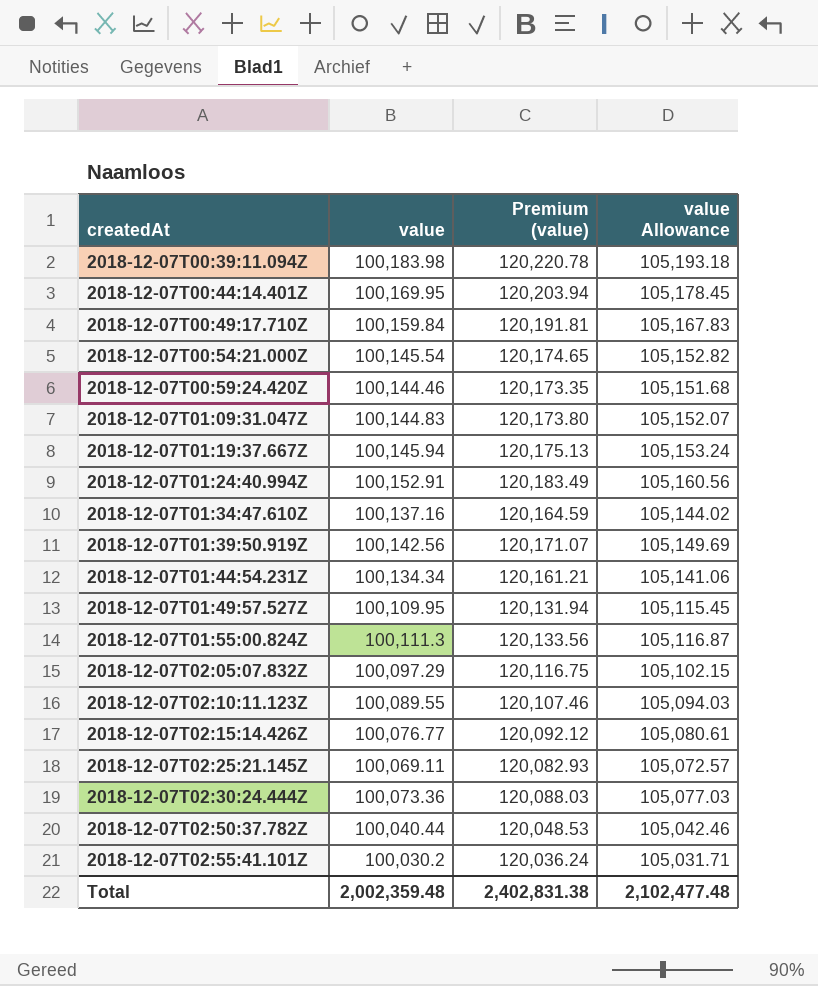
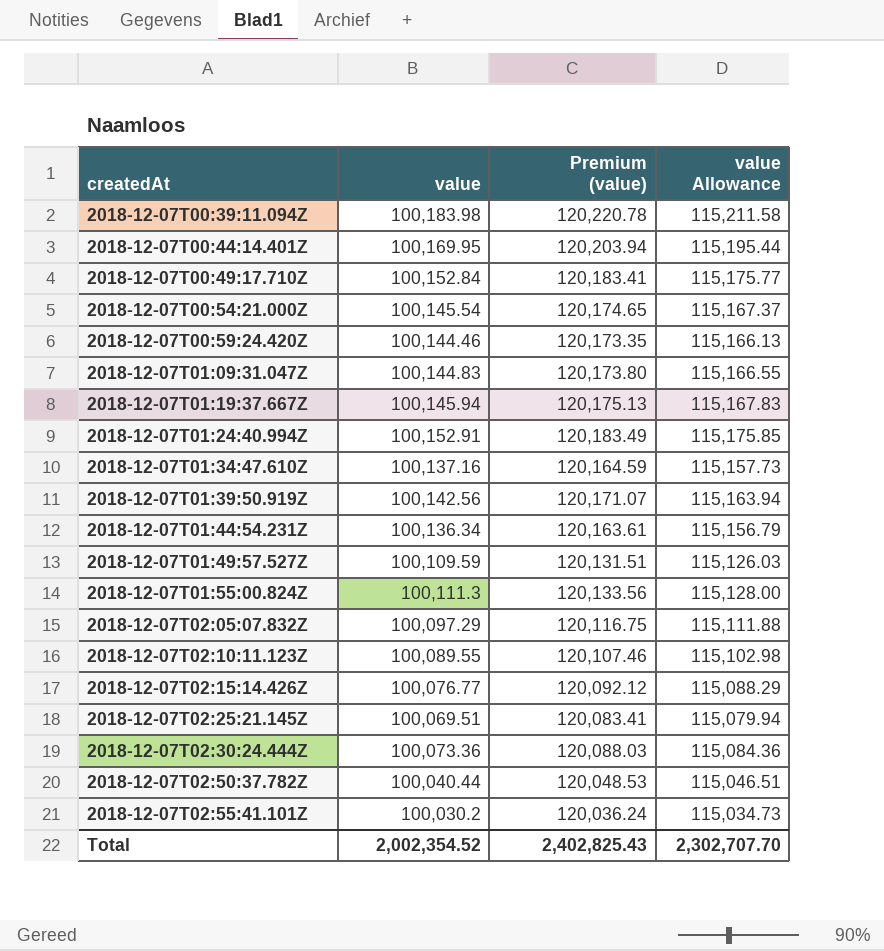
column value Allowance | formula: [value] * 1.05 -> [value] * 1.15
2018-12-07T00:49:17.710Z | value: 100,159.84 -> 100,152.84
2018-12-07T00:49:17.710Z | Premium (value): 120,191.81 -> 120,183.41
2018-12-07T01:44:54.231Z | value: 100,134.34 -> 100,136.34
2018-12-07T01:44:54.231Z | Premium (value): 120,161.21 -> 120,163.61
2018-12-07T01:49:57.527Z | value: 100,109.95 -> 100,109.59
2018-12-07T01:49:57.527Z | Premium (value): 120,131.94 -> 120,131.51
2018-12-07T02:25:21.145Z | value: 100,069.11 -> 100,069.51
2018-12-07T02:25:21.145Z | Premium (value): 120,082.93 -> 120,083.41
Total | value: 2,002,359.48 -> 2,002,354.52
Total | Premium (value): 2,402,831.38 -> 2,402,825.43
Total | value Allowance: 2,102,477.48 -> 2,302,707.70

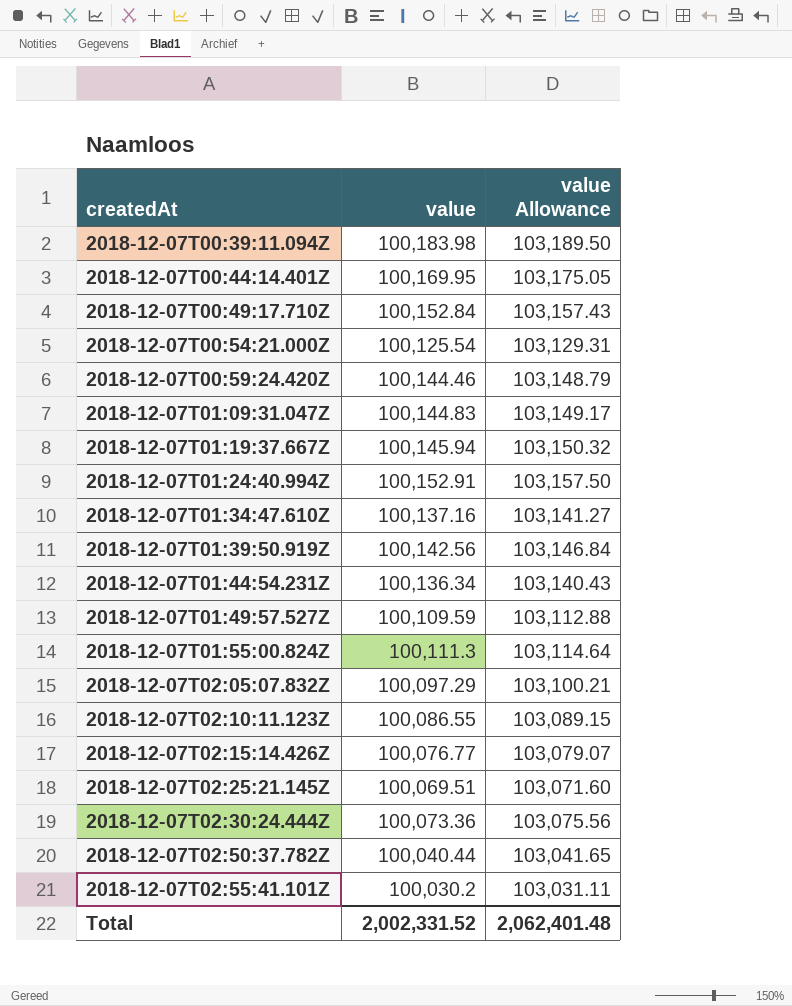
column Premium (value) | formula: [value] * 1.2 -> none
column value Allowance | formula: [value] * 1.15 -> [value] * 1.03
2018-12-07T00:54:21.000Z | value: 100,145.54 -> 100,125.54
2018-12-07T02:10:11.123Z | value: 100,089.55 -> 100,086.55
Total | value: 2,002,354.52 -> 2,002,331.52
Total | value Allowance: 2,302,707.70 -> 2,062,401.48

